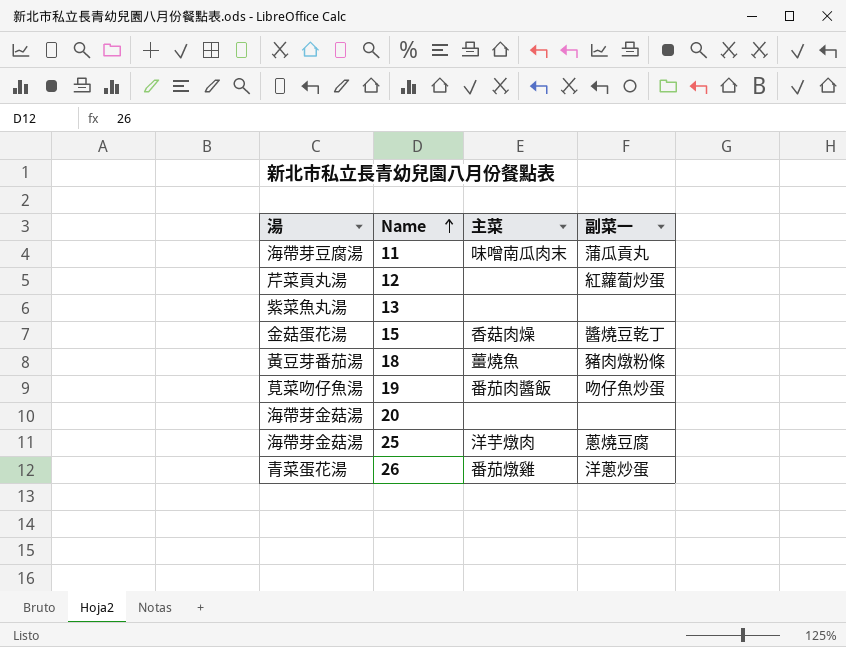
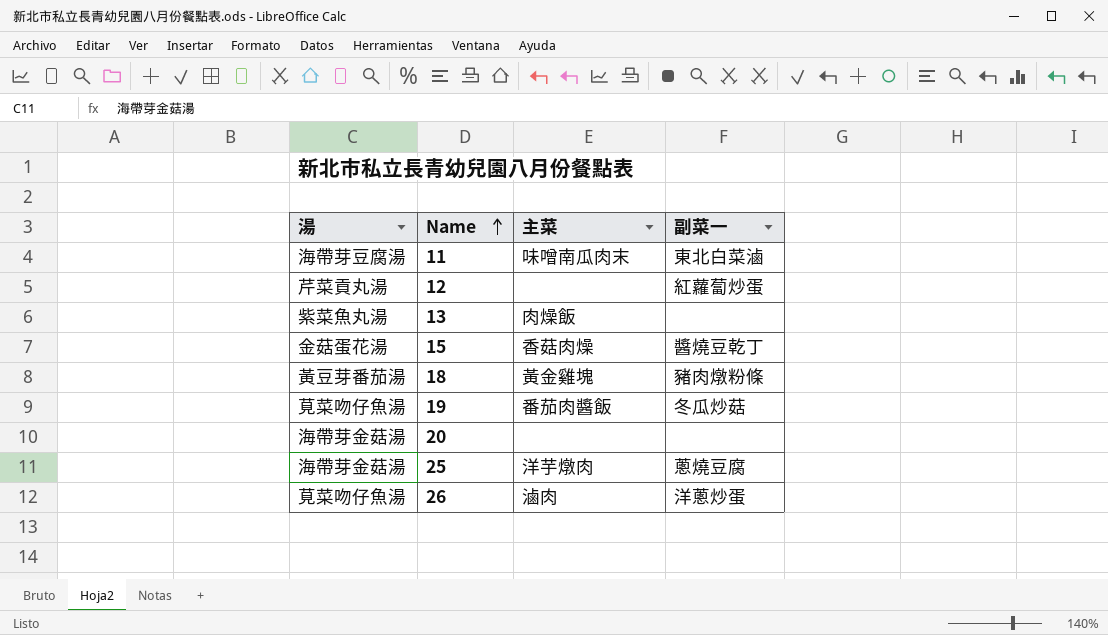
11 | 副菜一: 蒲瓜貢丸 -> 東北白菜滷
13 | 主菜: none -> 肉燥飯
18 | 主菜: 薑燒魚 -> 黃金雞塊
19 | 副菜一: 吻仔魚炒蛋 -> 冬瓜炒菇
26 | 湯: 青菜蛋花湯 -> 莧菜吻仔魚湯
26 | 主菜: 番茄燉雞 -> 滷肉

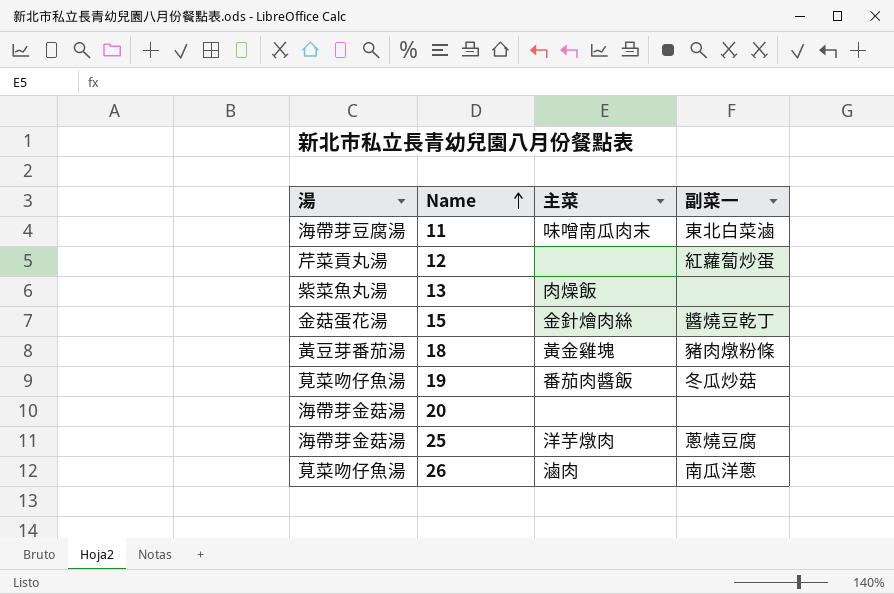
15 | 主菜: 香菇肉燥 -> 金針燴肉絲
26 | 副菜一: 洋蔥炒蛋 -> 南瓜洋蔥

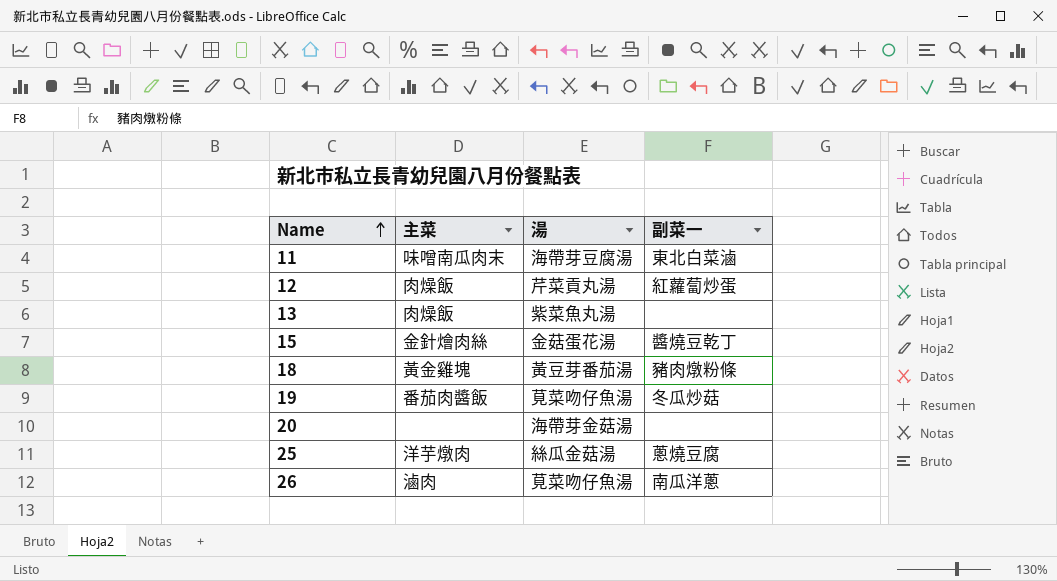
column 湯 | position: 1 -> 3
12 | 主菜: none -> 肉燥飯
25 | 湯: 海帶芽金菇湯 -> 絲瓜金菇湯

